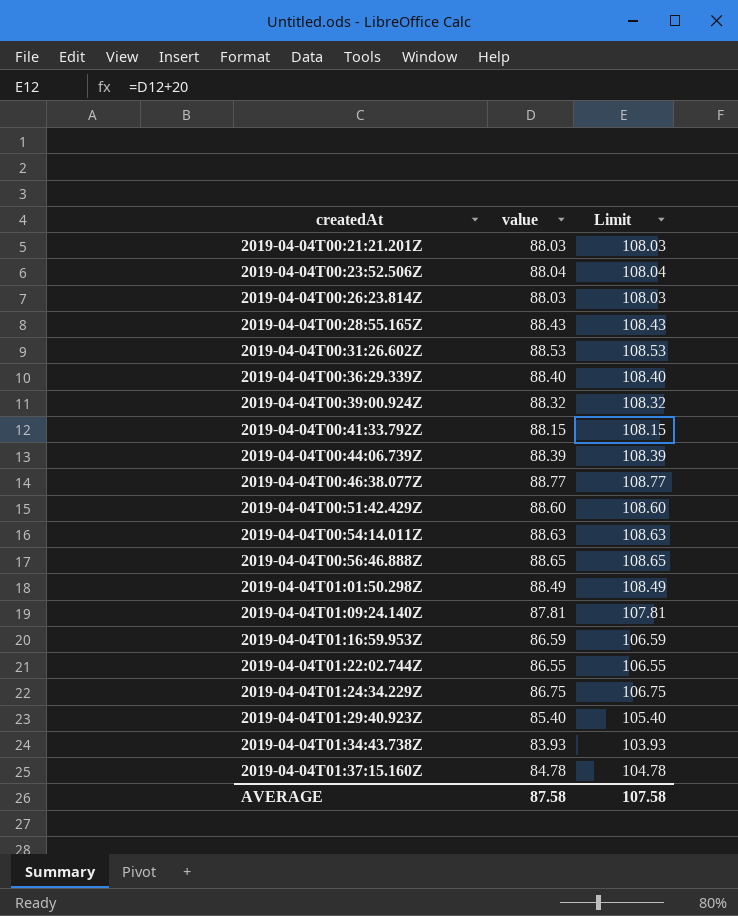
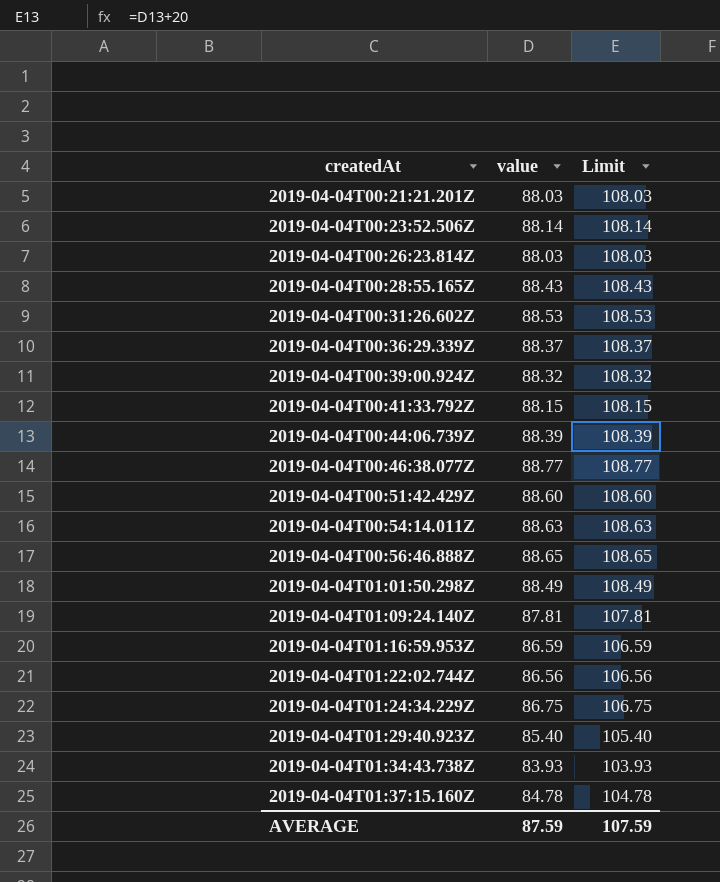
2019-04-04T00:23:52.506Z | value: 88.04 -> 88.14
2019-04-04T00:23:52.506Z | Limit: 108.04 -> 108.14
2019-04-04T00:36:29.339Z | value: 88.40 -> 88.37
2019-04-04T00:36:29.339Z | Limit: 108.40 -> 108.37
2019-04-04T01:22:02.744Z | value: 86.55 -> 86.56
2019-04-04T01:22:02.744Z | Limit: 106.55 -> 106.56
AVERAGE | value: 87.58 -> 87.59
AVERAGE | Limit: 107.58 -> 107.59

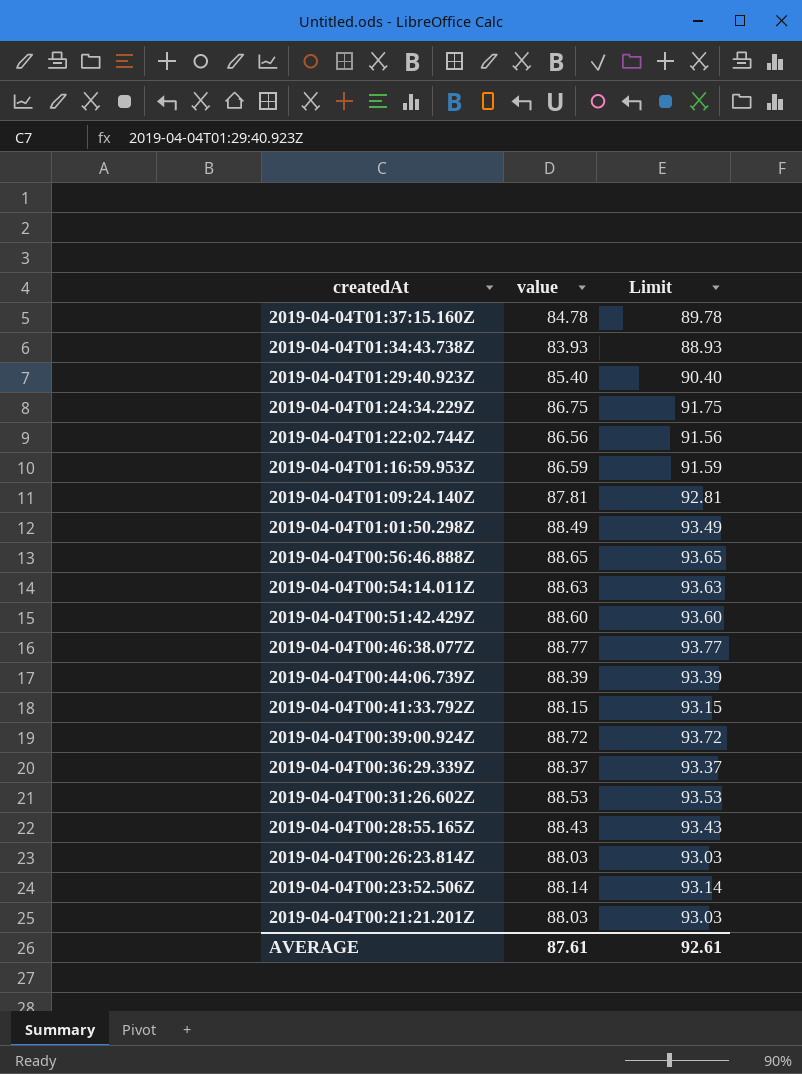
row order: createdAt ascending -> createdAt descending
column Limit | formula: [value] + 20 -> [value] + 5
2019-04-04T00:39:00.924Z | value: 88.32 -> 88.72
AVERAGE | value: 87.59 -> 87.61
AVERAGE | Limit: 107.59 -> 92.61

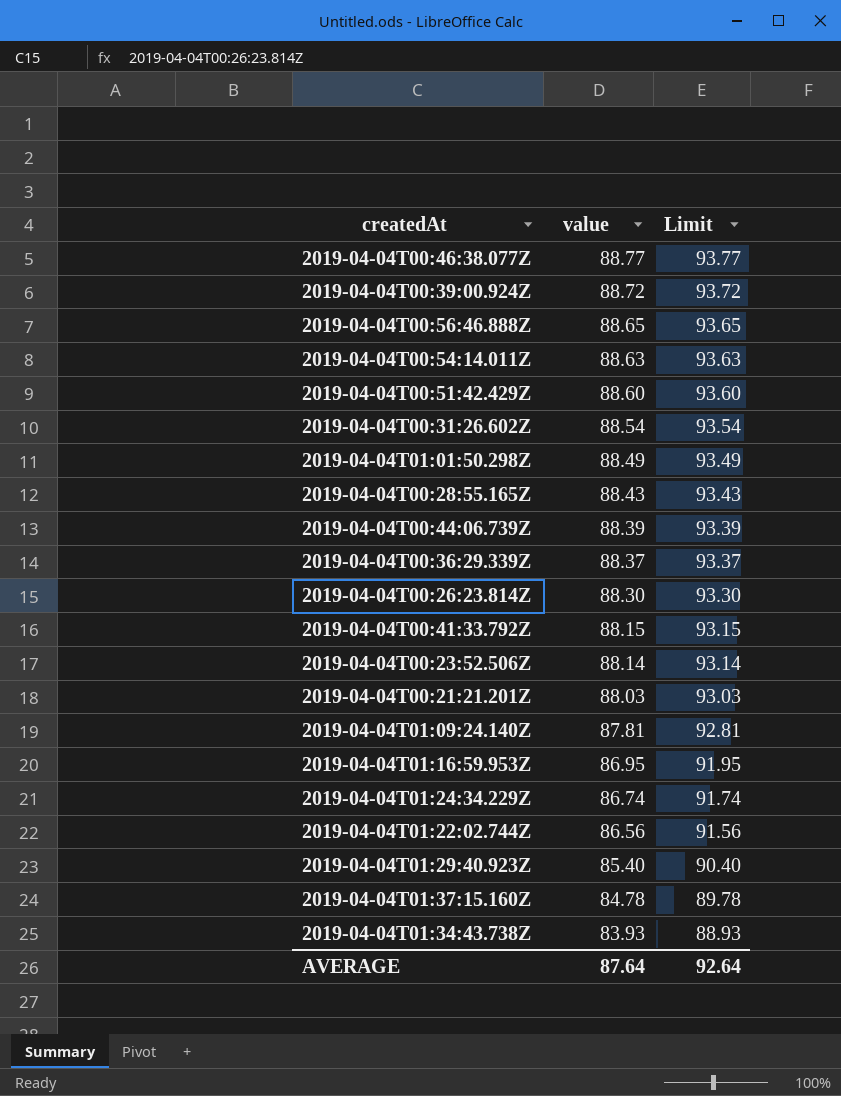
row order: createdAt descending -> value descending
2019-04-04T00:31:26.602Z | value: 88.53 -> 88.54
2019-04-04T00:31:26.602Z | Limit: 93.53 -> 93.54
2019-04-04T00:26:23.814Z | value: 88.03 -> 88.30
2019-04-04T00:26:23.814Z | Limit: 93.03 -> 93.30
2019-04-04T01:16:59.953Z | value: 86.59 -> 86.95
2019-04-04T01:16:59.953Z | Limit: 91.59 -> 91.95
2019-04-04T01:24:34.229Z | value: 86.75 -> 86.74
2019-04-04T01:24:34.229Z | Limit: 91.75 -> 91.74
AVERAGE | value: 87.61 -> 87.64
AVERAGE | Limit: 92.61 -> 92.64

